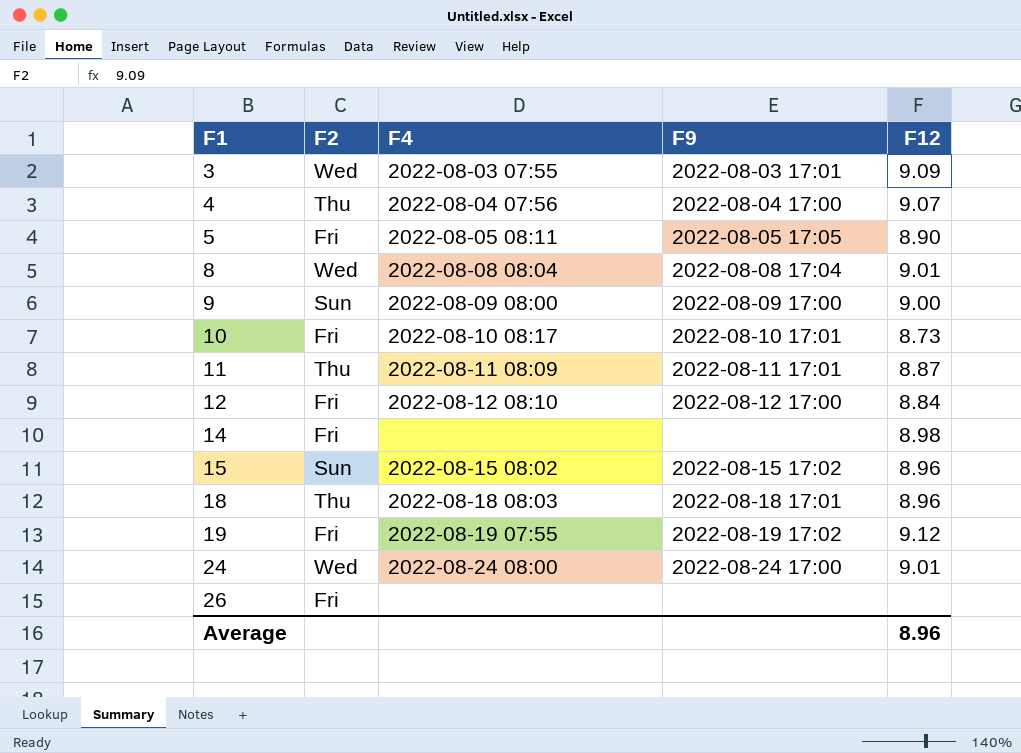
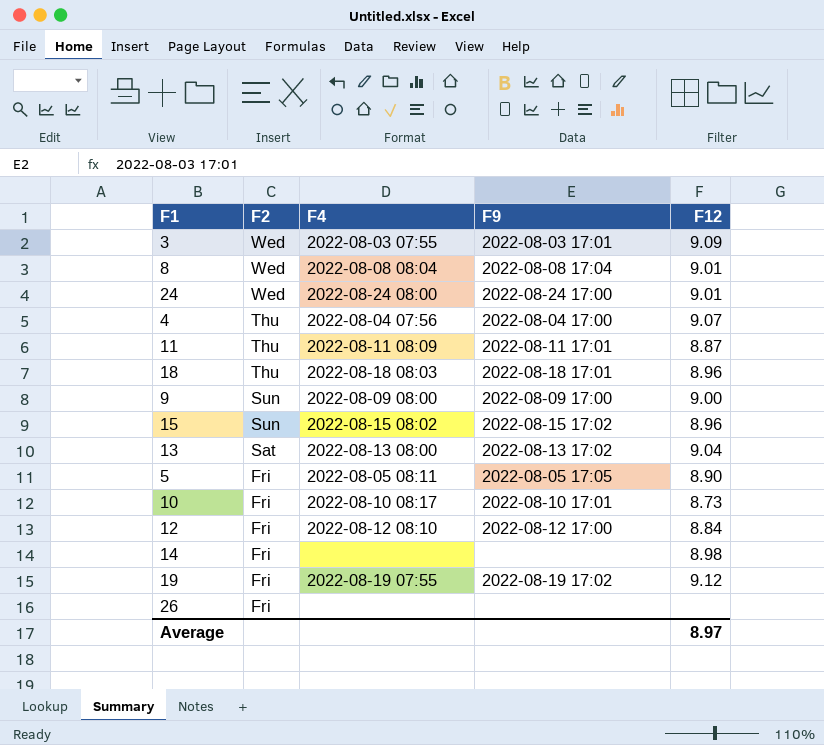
row order: F1 ascending -> F2 descending
row 13: none -> Sat | 2022-08-13 08:00 | 2022-08-13 17:02 | 9.04
Average | F12: 8.96 -> 8.97

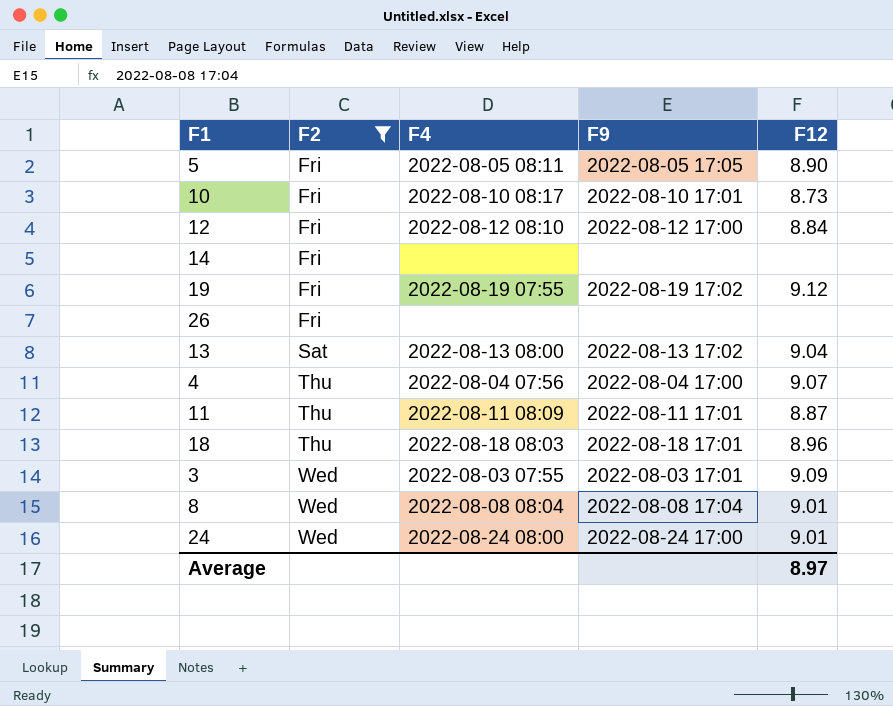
filter: none -> F2 != Sun
row order: F2 descending -> F2 ascending
14 | F12: 8.98 -> none

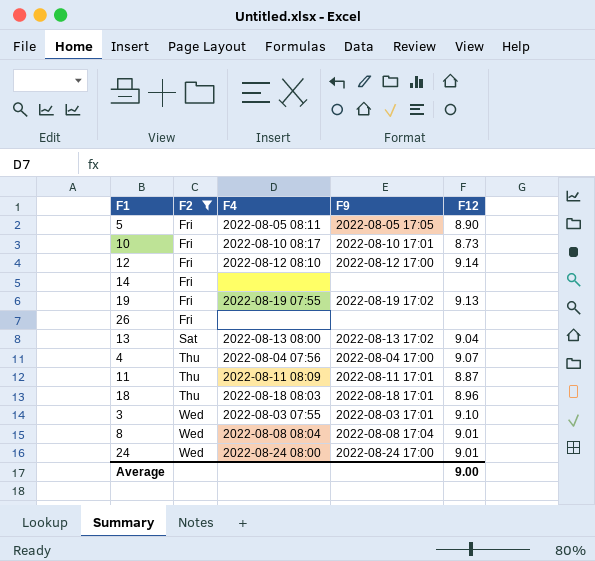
12 | F12: 8.84 -> 9.14
19 | F12: 9.12 -> 9.13
3 | F12: 9.09 -> 9.10
Average | F12: 8.97 -> 9.00

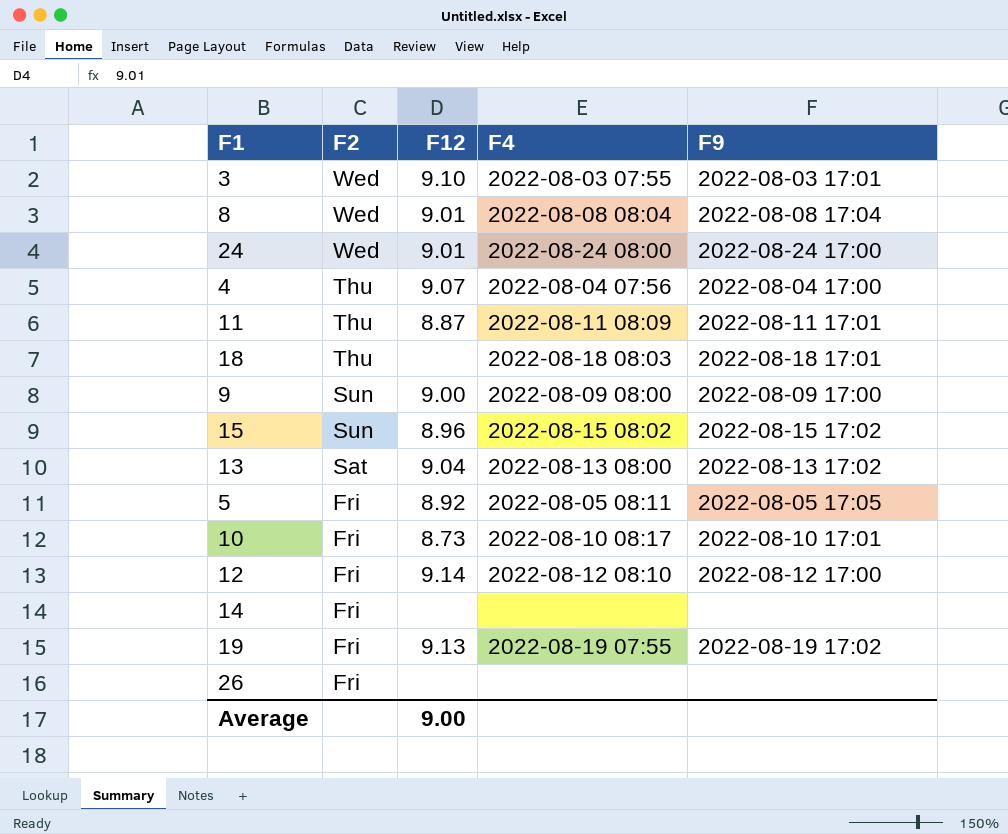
filter: F2 != Sun -> none
row order: F2 ascending -> F2 descending
column F12 | position: 5 -> 3
18 | F12: 8.96 -> none
5 | F12: 8.90 -> 8.92

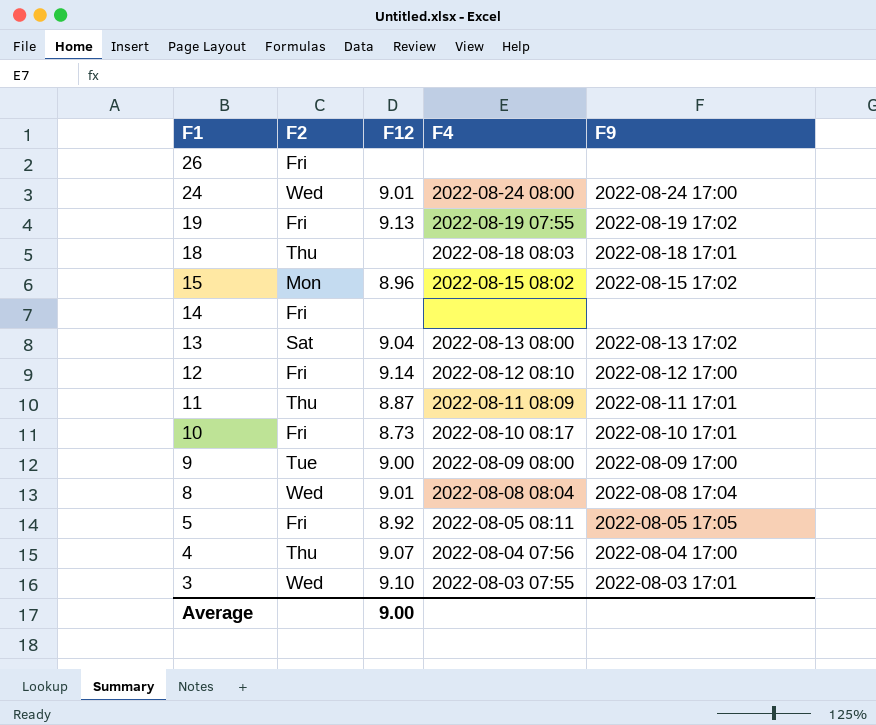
row order: F2 descending -> F1 descending
15 | F2: Sun -> Mon
9 | F2: Sun -> Tue

